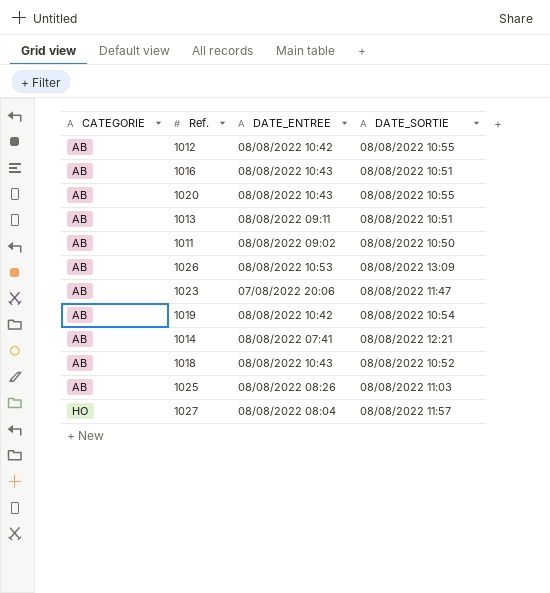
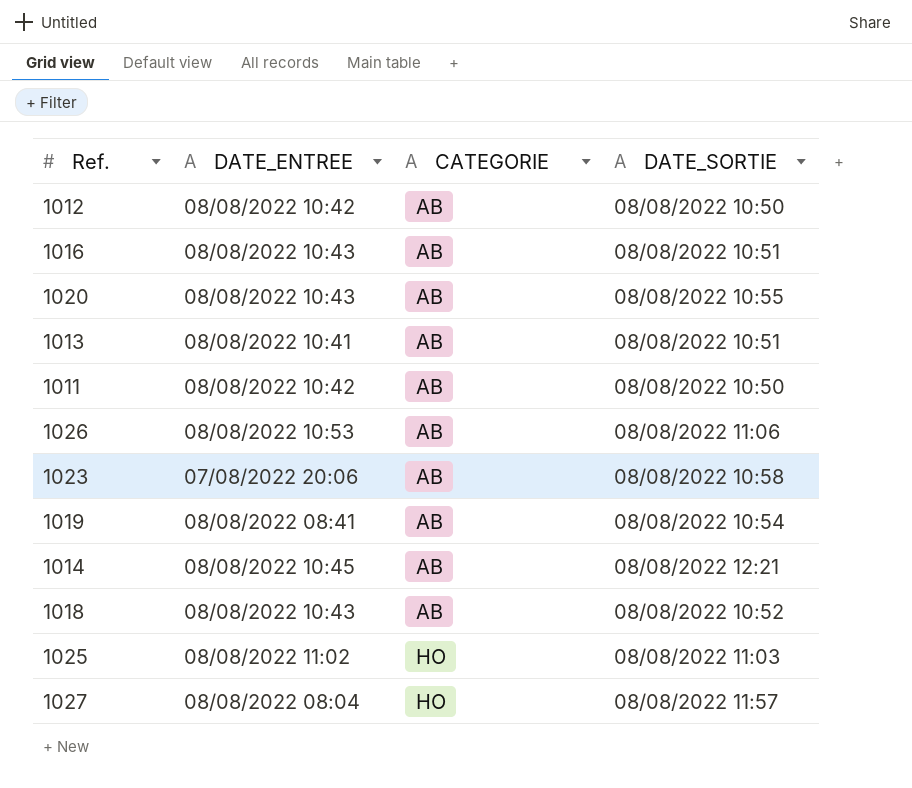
column CATEGORIE | position: 1 -> 3
1012 | DATE_SORTIE: 08/08/2022 10:55 -> 08/08/2022 10:50
1013 | DATE_ENTREE: 08/08/2022 09:11 -> 08/08/2022 10:41
1011 | DATE_ENTREE: 08/08/2022 09:02 -> 08/08/2022 10:42
1026 | DATE_SORTIE: 08/08/2022 13:09 -> 08/08/2022 11:06
1023 | DATE_SORTIE: 08/08/2022 11:47 -> 08/08/2022 10:58
1019 | DATE_ENTREE: 08/08/2022 10:42 -> 08/08/2022 08:41
1014 | DATE_ENTREE: 08/08/2022 07:41 -> 08/08/2022 10:45
1025 | DATE_ENTREE: 08/08/2022 08:26 -> 08/08/2022 11:02
1025 | CATEGORIE: AB -> HO

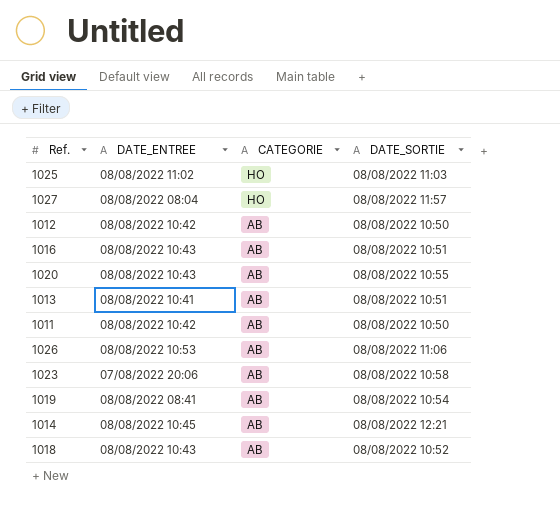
row order: CATEGORIE ascending -> CATEGORIE descending

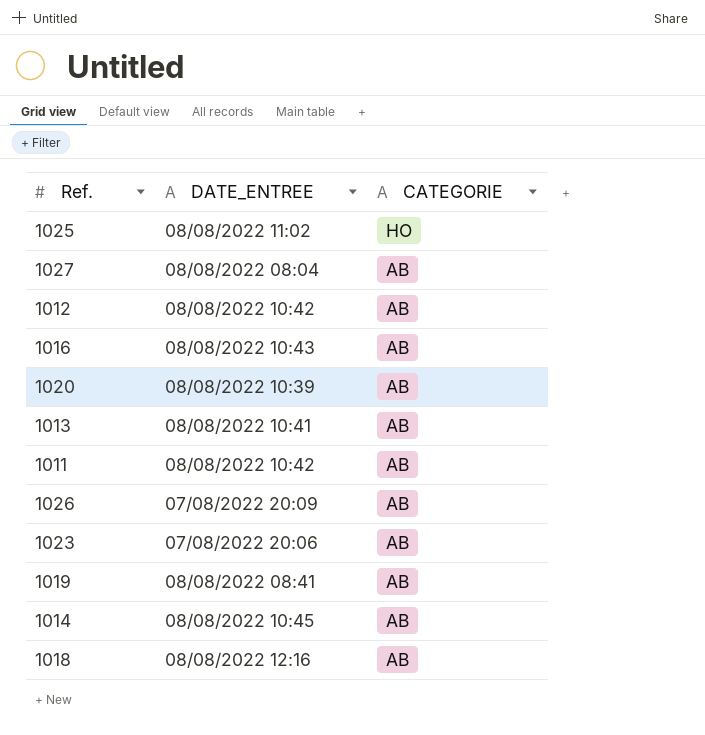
column DATE_SORTIE | position: 4 -> none
1027 | CATEGORIE: HO -> AB
1020 | DATE_ENTREE: 08/08/2022 10:43 -> 08/08/2022 10:39
1026 | DATE_ENTREE: 08/08/2022 10:53 -> 07/08/2022 20:09
1018 | DATE_ENTREE: 08/08/2022 10:43 -> 08/08/2022 12:16

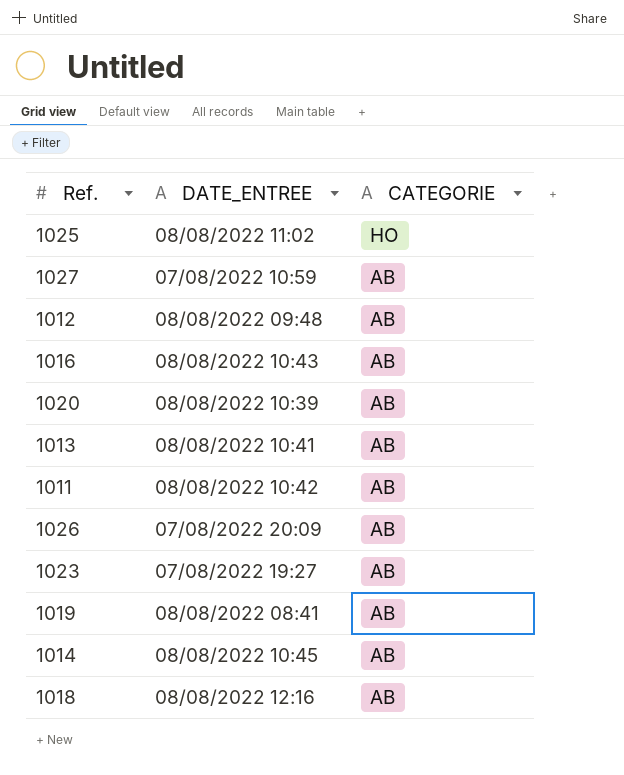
1027 | DATE_ENTREE: 08/08/2022 08:04 -> 07/08/2022 10:59
1012 | DATE_ENTREE: 08/08/2022 10:42 -> 08/08/2022 09:48
1023 | DATE_ENTREE: 07/08/2022 20:06 -> 07/08/2022 19:27

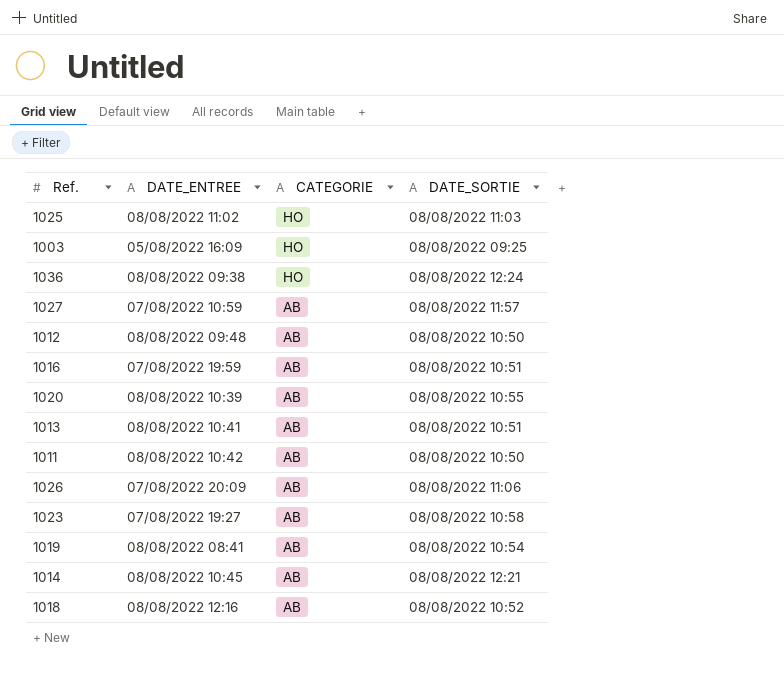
column DATE_SORTIE | position: none -> 4
row 1003: none -> 05/08/2022 16:09 | HO | 08/08/2022 09:25
row 1036: none -> 08/08/2022 09:38 | HO | 08/08/2022 12:24
1016 | DATE_ENTREE: 08/08/2022 10:43 -> 07/08/2022 19:59

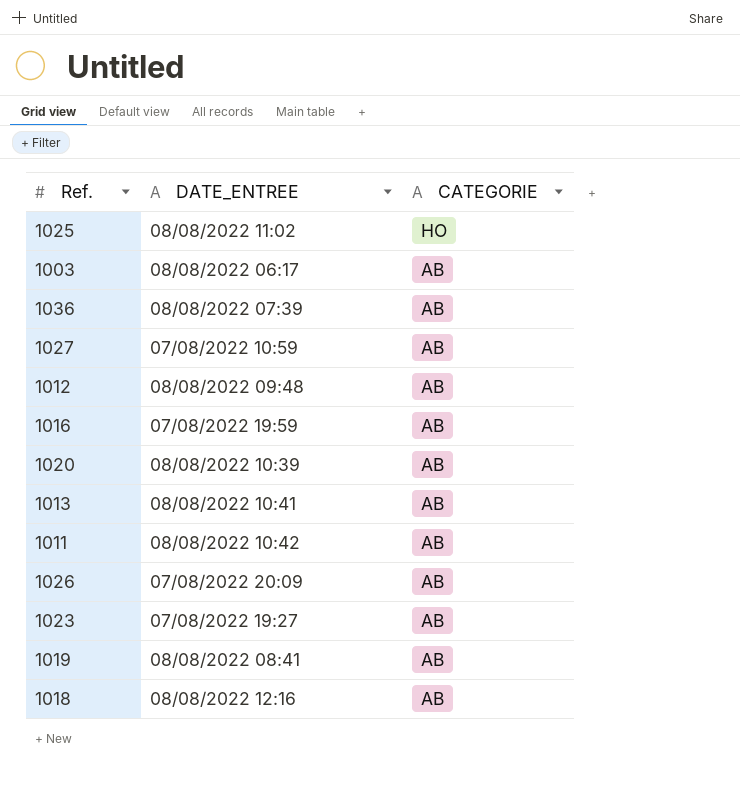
column DATE_SORTIE | position: 4 -> none
row 1014: 08/08/2022 10:45 | AB | 08/08/2022 12:21 -> none
1003 | DATE_ENTREE: 05/08/2022 16:09 -> 08/08/2022 06:17
1003 | CATEGORIE: HO -> AB
1036 | DATE_ENTREE: 08/08/2022 09:38 -> 08/08/2022 07:39
1036 | CATEGORIE: HO -> AB

